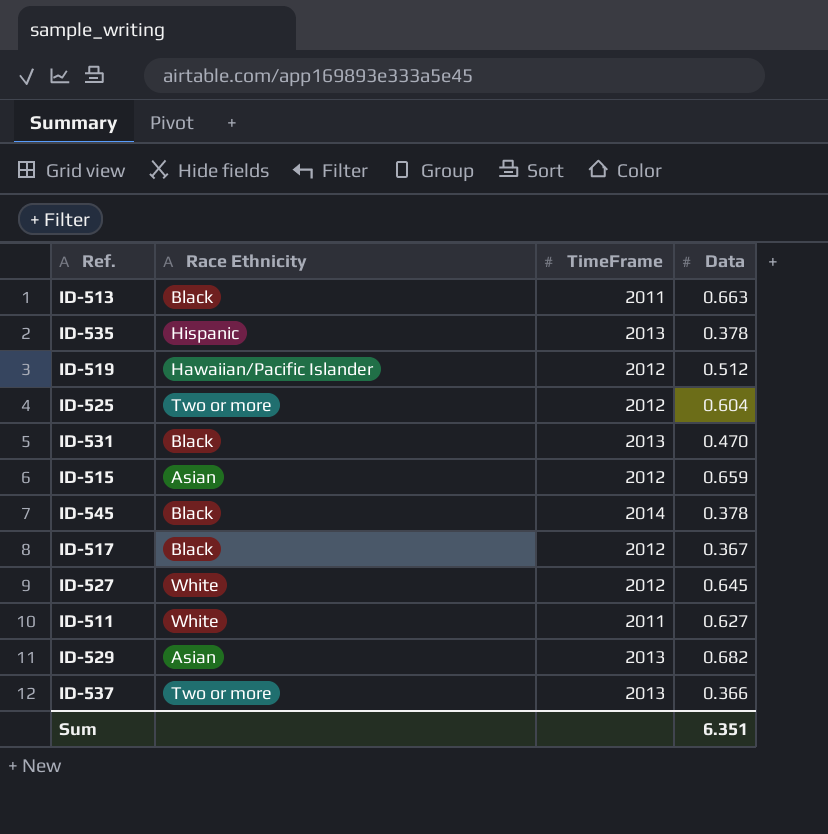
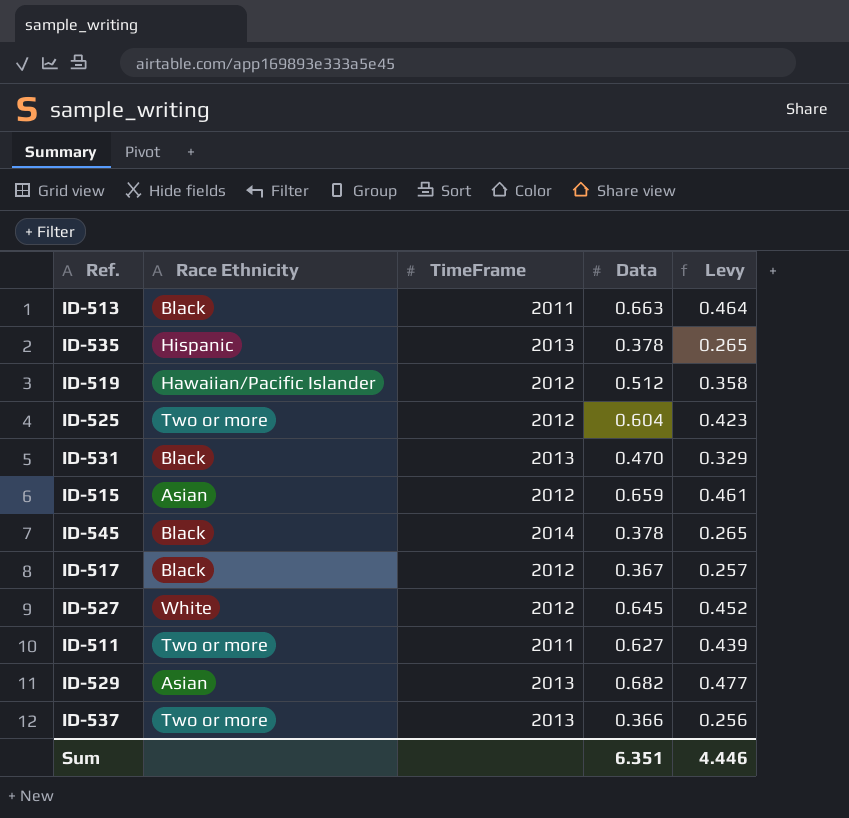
column Levy | formula: none -> [Data] * 0.7
ID-511 | Race Ethnicity: White -> Two or more

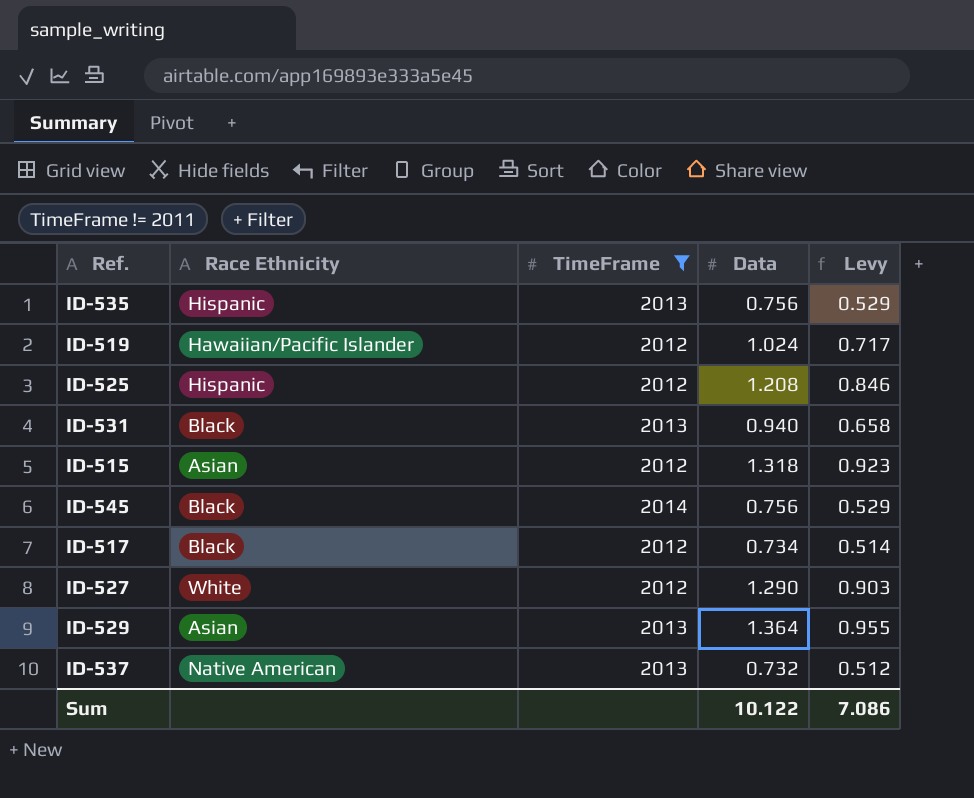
filter: none -> TimeFrame != 2011
ID-535 | Data: 0.378 -> 0.756
ID-535 | Levy: 0.265 -> 0.529
ID-519 | Data: 0.512 -> 1.024
ID-519 | Levy: 0.358 -> 0.717
ID-525 | Race Ethnicity: Two or more -> Hispanic
ID-525 | Data: 0.604 -> 1.208
ID-525 | Levy: 0.423 -> 0.846
ID-531 | Data: 0.470 -> 0.940
ID-531 | Levy: 0.329 -> 0.658
ID-515 | Data: 0.659 -> 1.318
ID-515 | Levy: 0.461 -> 0.923
ID-545 | Data: 0.378 -> 0.756
ID-545 | Levy: 0.265 -> 0.529
ID-517 | Data: 0.367 -> 0.734
ID-517 | Levy: 0.257 -> 0.514
ID-527 | Data: 0.645 -> 1.290
ID-527 | Levy: 0.452 -> 0.903
ID-529 | Data: 0.682 -> 1.364
ID-529 | Levy: 0.477 -> 0.955
ID-537 | Race Ethnicity: Two or more -> Native American
ID-537 | Data: 0.366 -> 0.732
ID-537 | Levy: 0.256 -> 0.512
Sum | Data: 6.351 -> 10.122
Sum | Levy: 4.446 -> 7.086

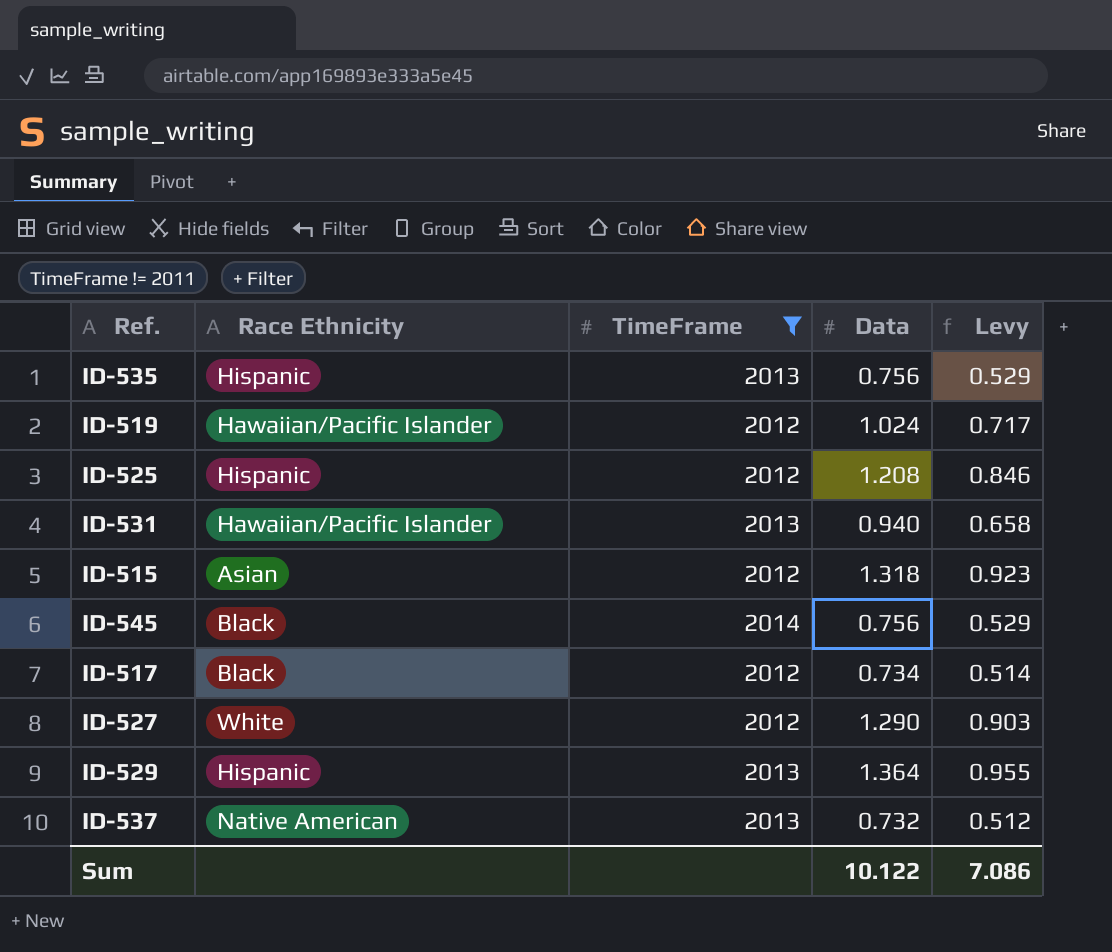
ID-531 | Race Ethnicity: Black -> Hawaiian/Pacific Islander
ID-529 | Race Ethnicity: Asian -> Hispanic

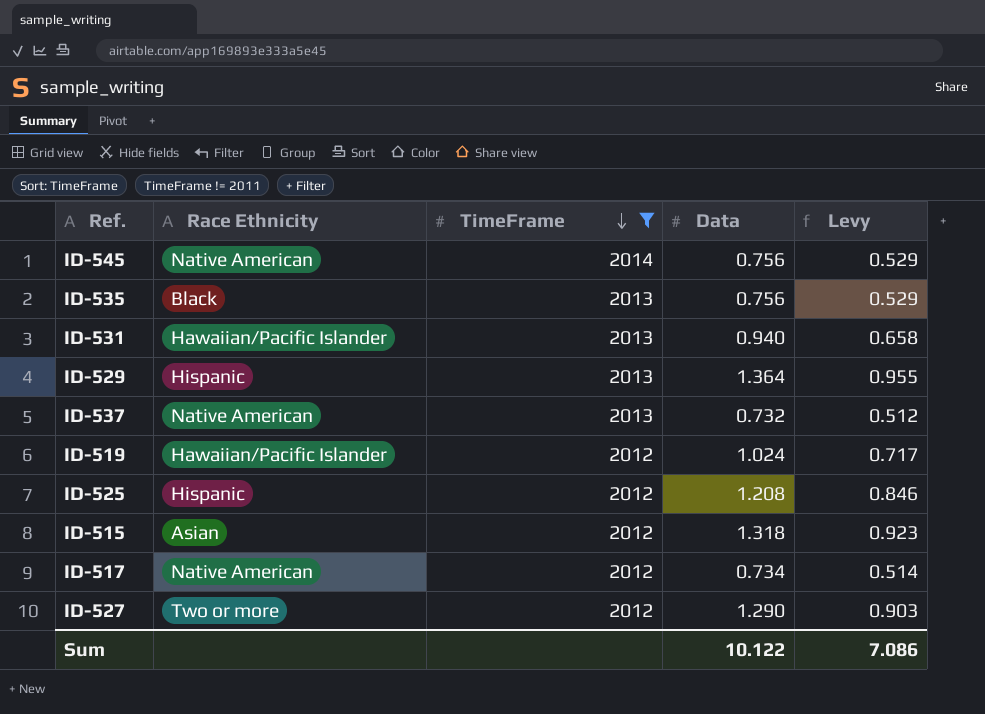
row order: none -> TimeFrame descending
ID-545 | Race Ethnicity: Black -> Native American
ID-535 | Race Ethnicity: Hispanic -> Black
ID-517 | Race Ethnicity: Black -> Native American
ID-527 | Race Ethnicity: White -> Two or more

